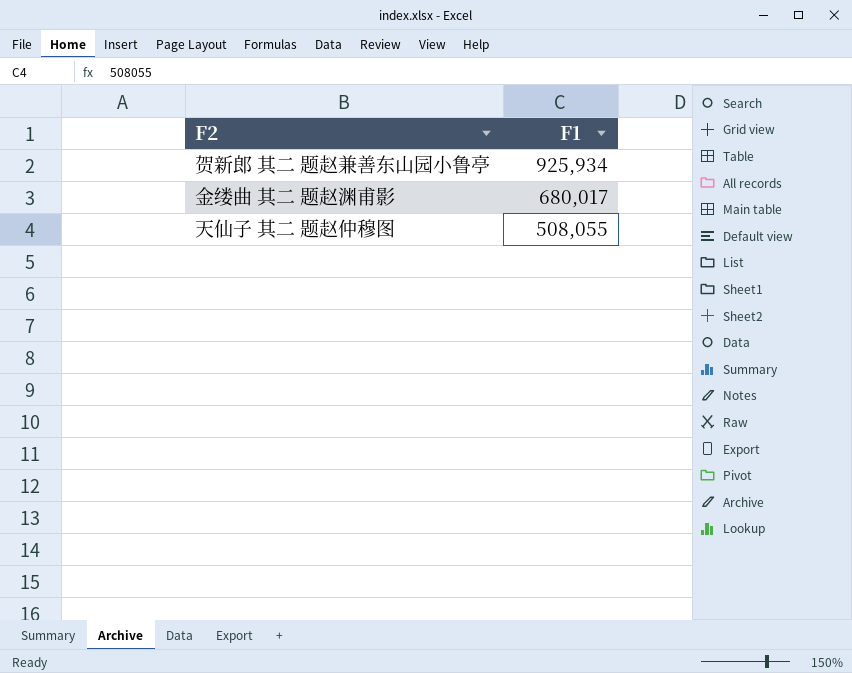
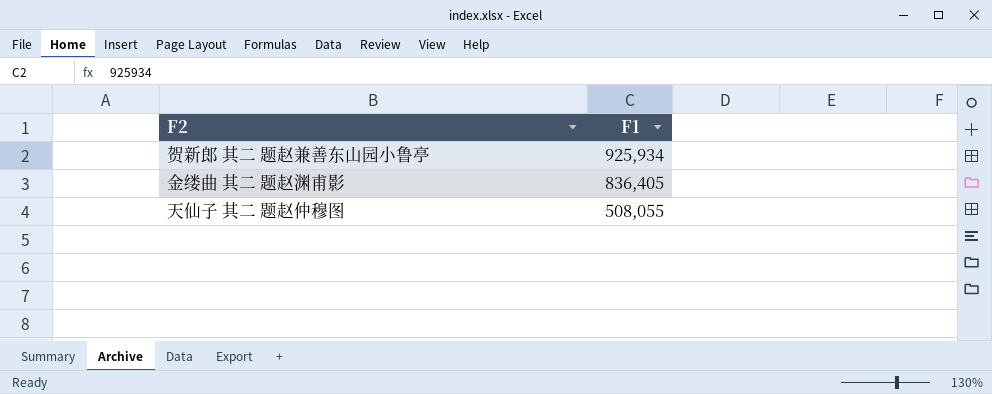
金缕曲 其二 题赵渊甫影 | F1: 680,017 -> 836,405

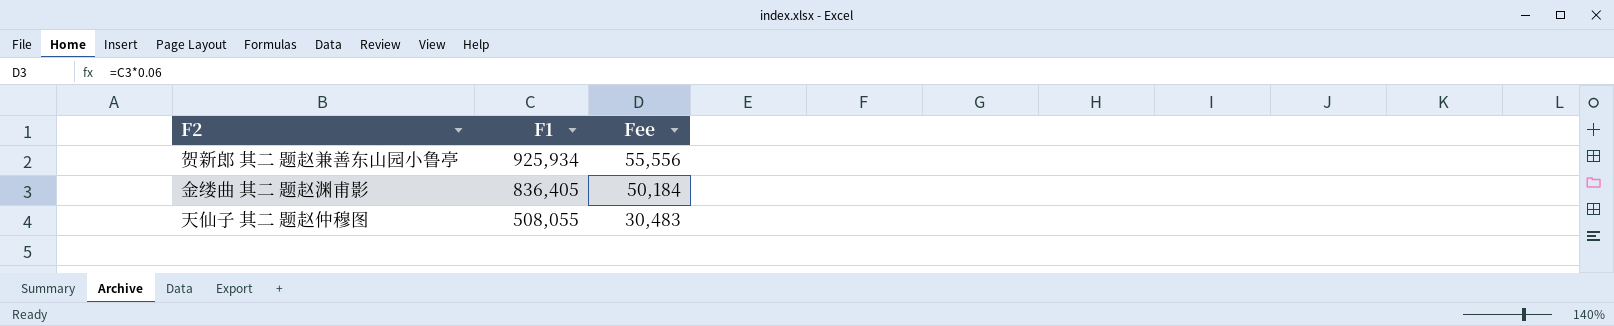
column Fee | formula: none -> [F1] * 0.06

